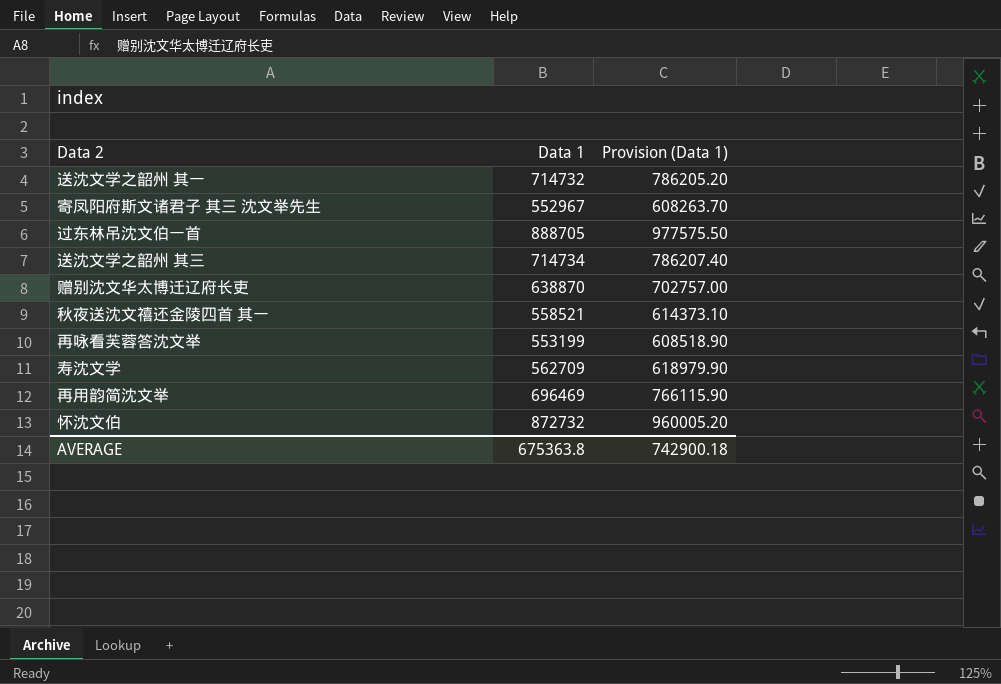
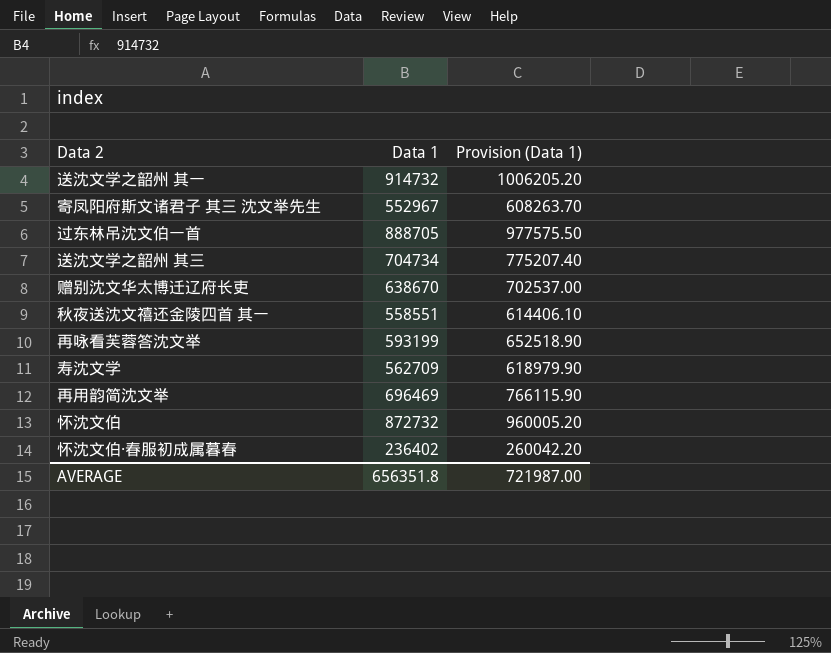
送沈文学之韶州 其一 | Data 1: 714732 -> 914732
送沈文学之韶州 其一 | Provision (Data 1): 786205.20 -> 1006205.20
送沈文学之韶州 其三 | Data 1: 714734 -> 704734
送沈文学之韶州 其三 | Provision (Data 1): 786207.40 -> 775207.40
赠别沈文华太博迁辽府长吏 | Data 1: 638870 -> 638670
赠别沈文华太博迁辽府长吏 | Provision (Data 1): 702757.00 -> 702537.00
秋夜送沈文禧还金陵四首 其一 | Data 1: 558521 -> 558551
秋夜送沈文禧还金陵四首 其一 | Provision (Data 1): 614373.10 -> 614406.10
再咏看芙蓉答沈文举 | Data 1: 553199 -> 593199
再咏看芙蓉答沈文举 | Provision (Data 1): 608518.90 -> 652518.90
row 怀沈文伯·春服初成属暮春: none -> 236402 | 260042.20
AVERAGE | Data 1: 675363.8 -> 656351.8
AVERAGE | Provision (Data 1): 742900.18 -> 721987.00

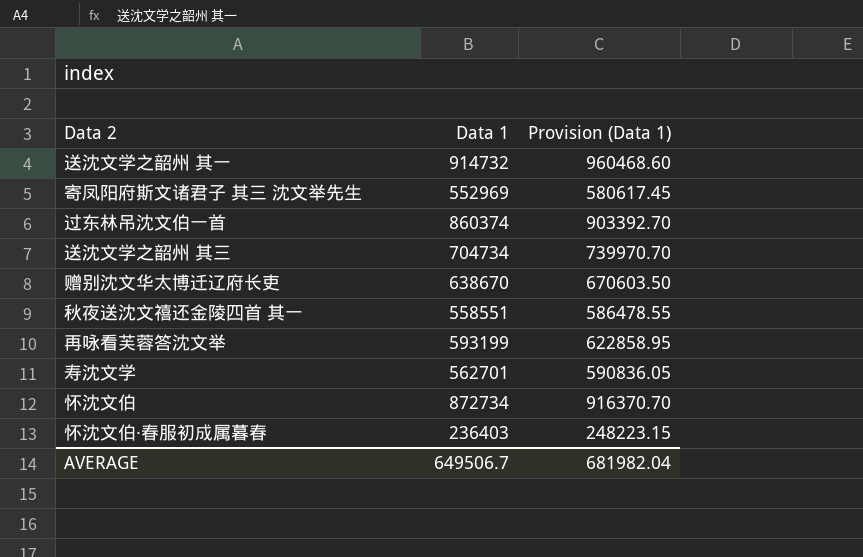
column Provision (Data 1) | formula: [Data 1] * 1.1 -> [Data 1] * 1.05
row 再用韵简沈文举: 696469 | 766115.90 -> none
寄凤阳府斯文诸君子 其三 沈文举先生 | Data 1: 552967 -> 552969
过东林吊沈文伯一首 | Data 1: 888705 -> 860374
寿沈文学 | Data 1: 562709 -> 562701
怀沈文伯 | Data 1: 872732 -> 872734
怀沈文伯·春服初成属暮春 | Data 1: 236402 -> 236403
AVERAGE | Data 1: 656351.8 -> 649506.7
AVERAGE | Provision (Data 1): 721987.00 -> 681982.04

